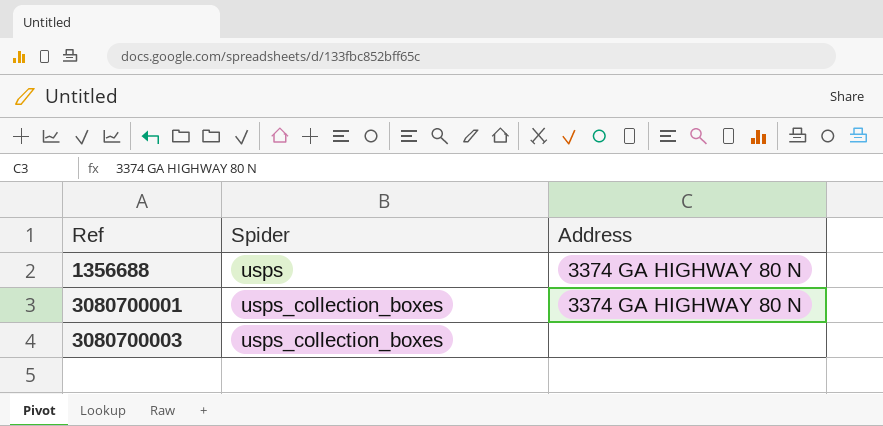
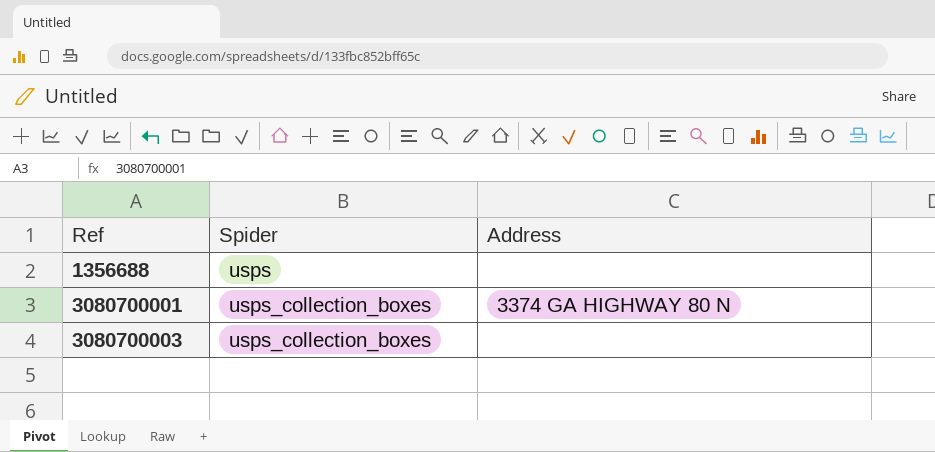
1356688 | Address: 3374 GA HIGHWAY 80 N -> none

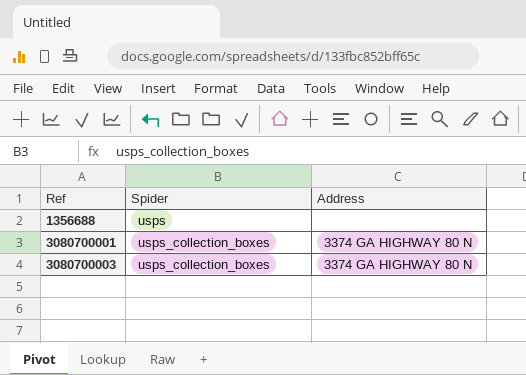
3080700003 | Address: none -> 3374 GA HIGHWAY 80 N

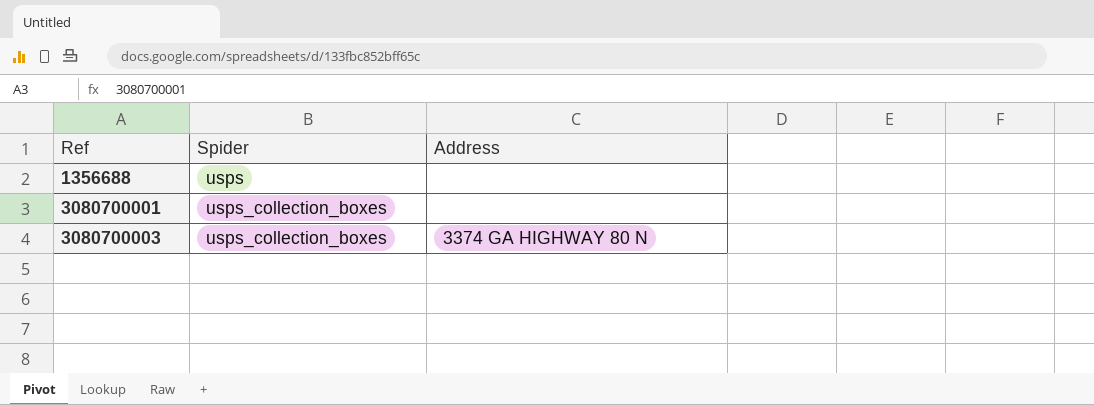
3080700001 | Address: 3374 GA HIGHWAY 80 N -> none

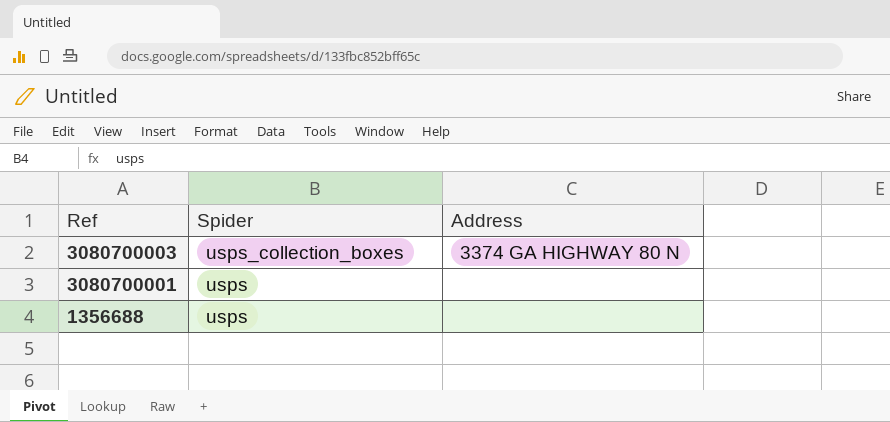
row order: Ref ascending -> Ref descending
3080700001 | Spider: usps_collection_boxes -> usps

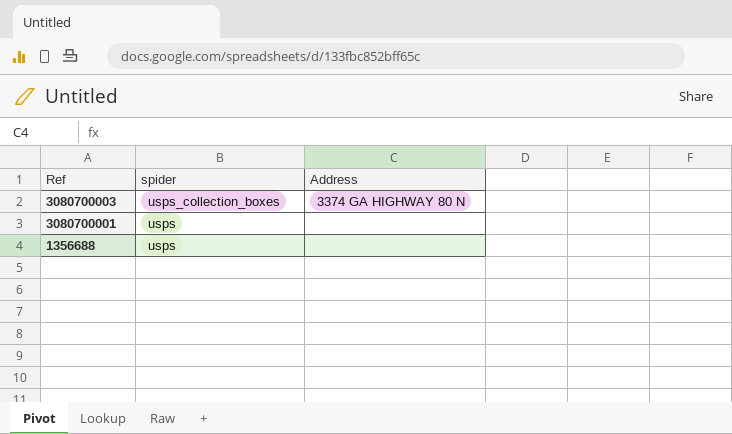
column name: Spider -> spider

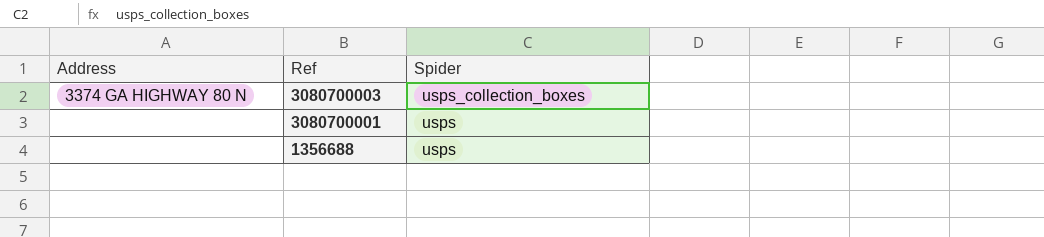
column Address | position: 3 -> 1
column name: spider -> Spider

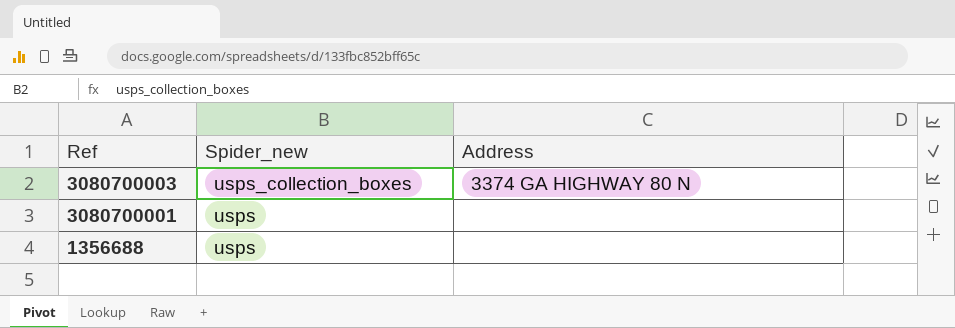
column name: Spider -> Spider_new
column Address | position: 1 -> 3

